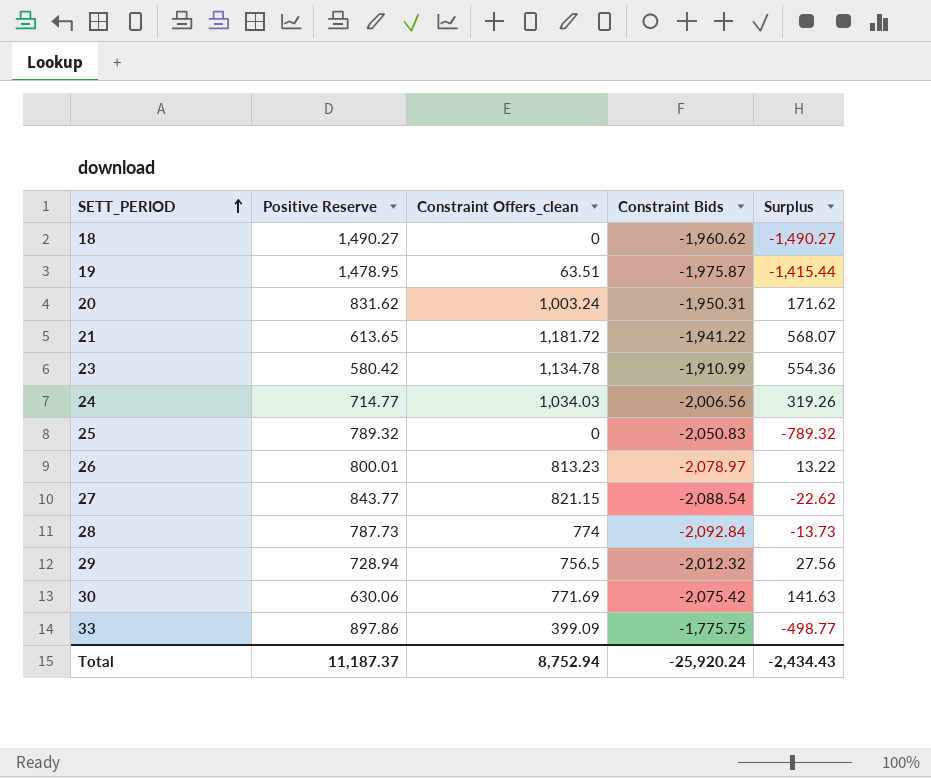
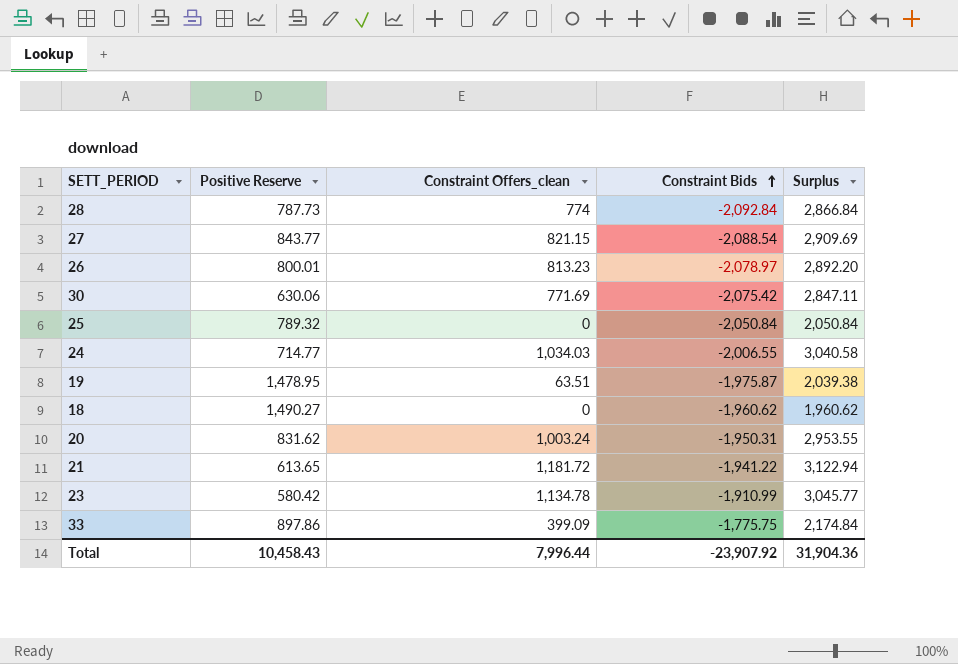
row order: SETT_PERIOD ascending -> Constraint Bids ascending
column Surplus | formula: [Constraint Offers_clean] - [Positive Reserve] -> [Constraint Offers_clean] - [Constraint Bids]
row 29: 728.94 | 756.5 | -2,012.32 | 27.56 -> none
25 | Constraint Bids: -2,050.83 -> -2,050.84
24 | Constraint Bids: -2,006.56 -> -2,006.55
Total | Positive Reserve: 11,187.37 -> 10,458.43
Total | Constraint Offers_clean: 8,752.94 -> 7,996.44
Total | Constraint Bids: -25,920.24 -> -23,907.92
Total | Surplus: -2,434.43 -> 31,904.36

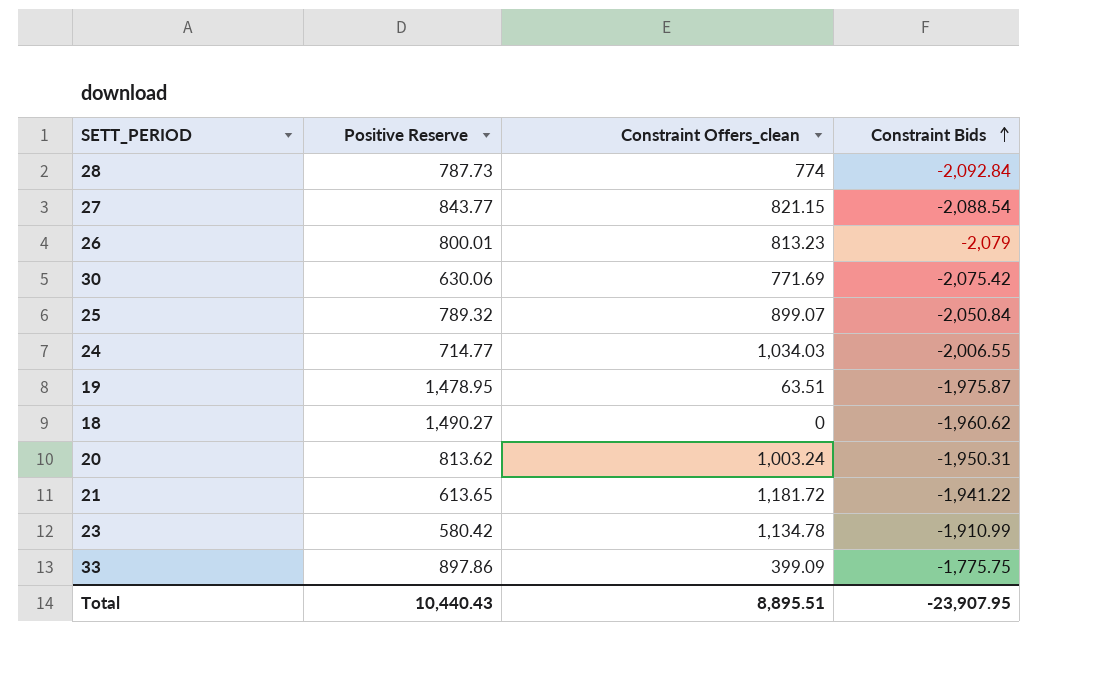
column Surplus | formula: [Constraint Offers_clean] - [Constraint Bids] -> none
26 | Constraint Bids: -2,078.97 -> -2,079
25 | Constraint Offers_clean: 0 -> 899.07
20 | Positive Reserve: 831.62 -> 813.62
Total | Positive Reserve: 10,458.43 -> 10,440.43
Total | Constraint Offers_clean: 7,996.44 -> 8,895.51
Total | Constraint Bids: -23,907.92 -> -23,907.95

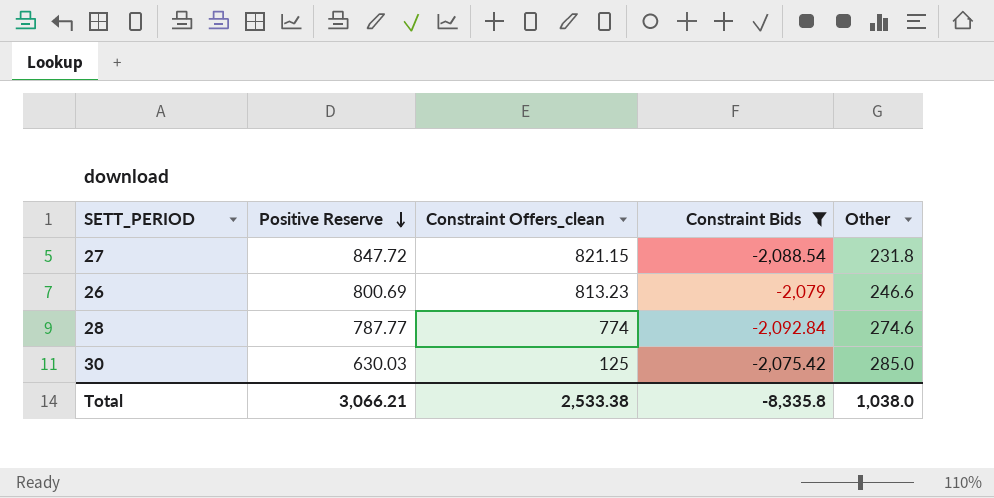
filter: none -> Constraint Bids <= -2,075.42
row order: Constraint Bids ascending -> Positive Reserve descending
column Other | position: none -> 5
27 | Positive Reserve: 843.77 -> 847.72
26 | Positive Reserve: 800.01 -> 800.69
28 | Positive Reserve: 787.73 -> 787.77
30 | Positive Reserve: 630.06 -> 630.03
30 | Constraint Offers_clean: 771.69 -> 125
Total | Positive Reserve: 10,440.43 -> 3,066.21
Total | Constraint Offers_clean: 8,895.51 -> 2,533.38
Total | Constraint Bids: -23,907.95 -> -8,335.8

